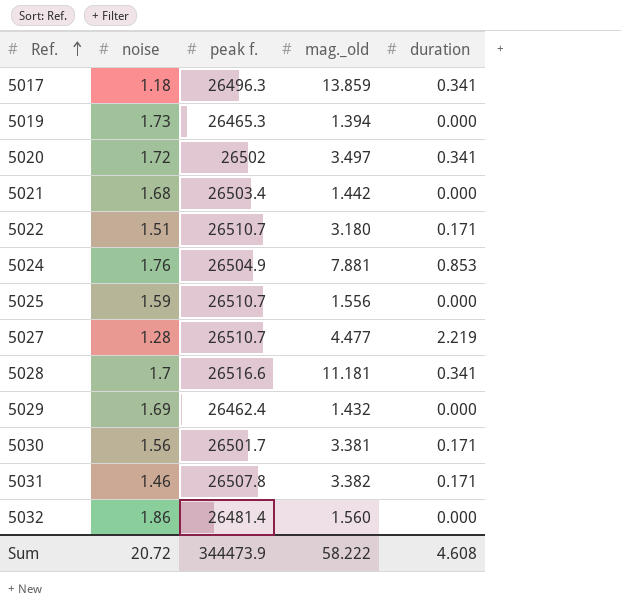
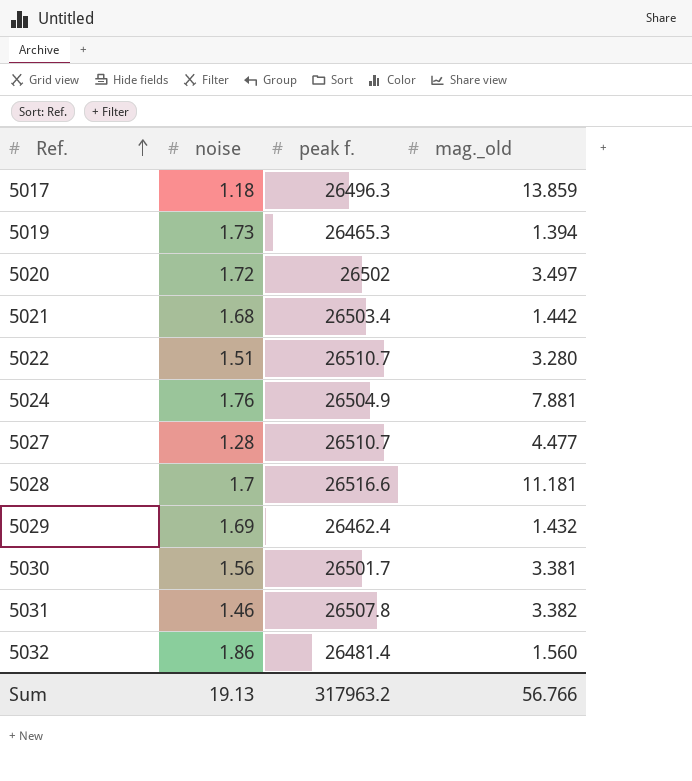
column duration | position: 5 -> none
row 5025: 1.59 | 26510.7 | 1.556 | 0.000 -> none
5022 | mag._old: 3.180 -> 3.280
Sum | noise: 20.72 -> 19.13
Sum | peak f.: 344473.9 -> 317963.2
Sum | mag._old: 58.222 -> 56.766

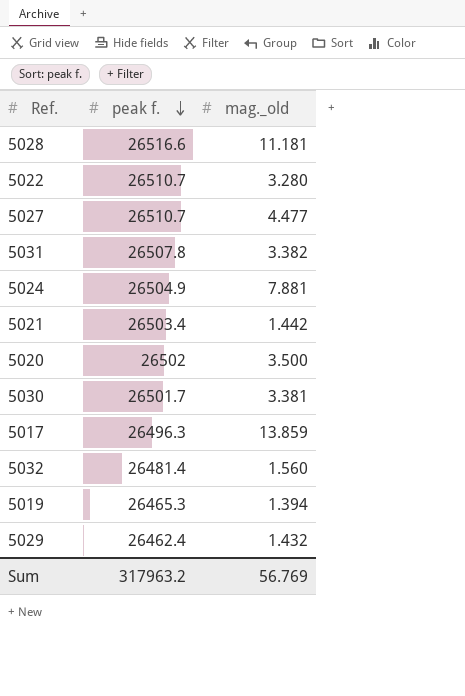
row order: Ref. ascending -> peak f. descending
column noise | position: 2 -> none
5020 | mag._old: 3.497 -> 3.500
Sum | mag._old: 56.766 -> 56.769

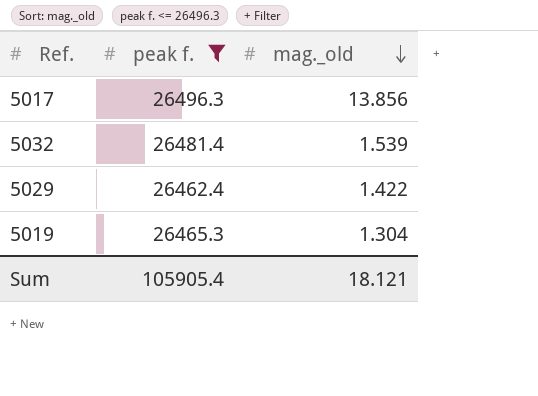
filter: none -> peak f. <= 26496.3
row order: peak f. descending -> mag._old descending
5017 | mag._old: 13.859 -> 13.856
5032 | mag._old: 1.560 -> 1.539
5029 | mag._old: 1.432 -> 1.422
5019 | mag._old: 1.394 -> 1.304
Sum | peak f.: 317963.2 -> 105905.4
Sum | mag._old: 56.769 -> 18.121

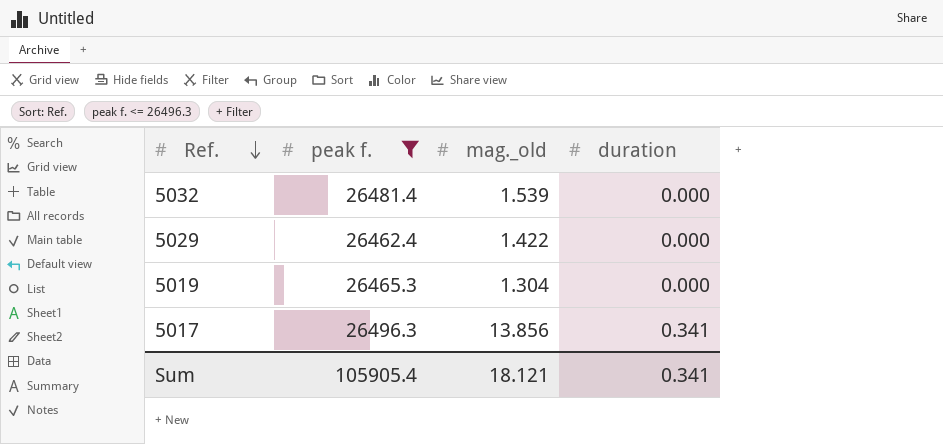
row order: mag._old descending -> Ref. descending
column duration | position: none -> 4

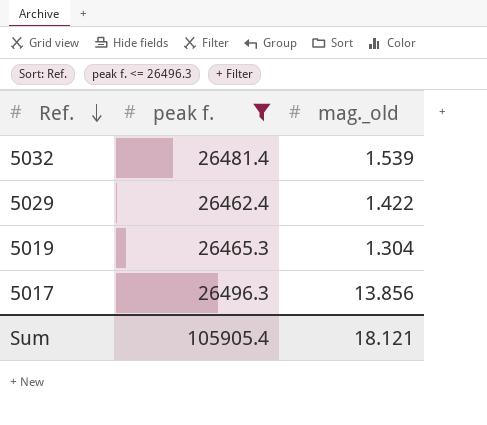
column duration | position: 4 -> none

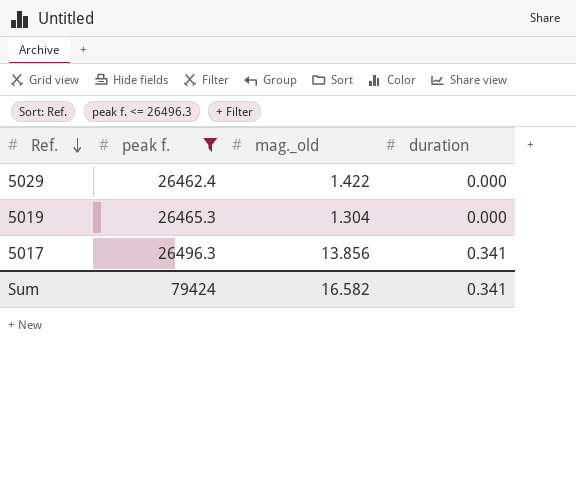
column duration | position: none -> 4
row 5032: 26481.4 | 1.539 -> none
Sum | peak f.: 105905.4 -> 79424
Sum | mag._old: 18.121 -> 16.582

